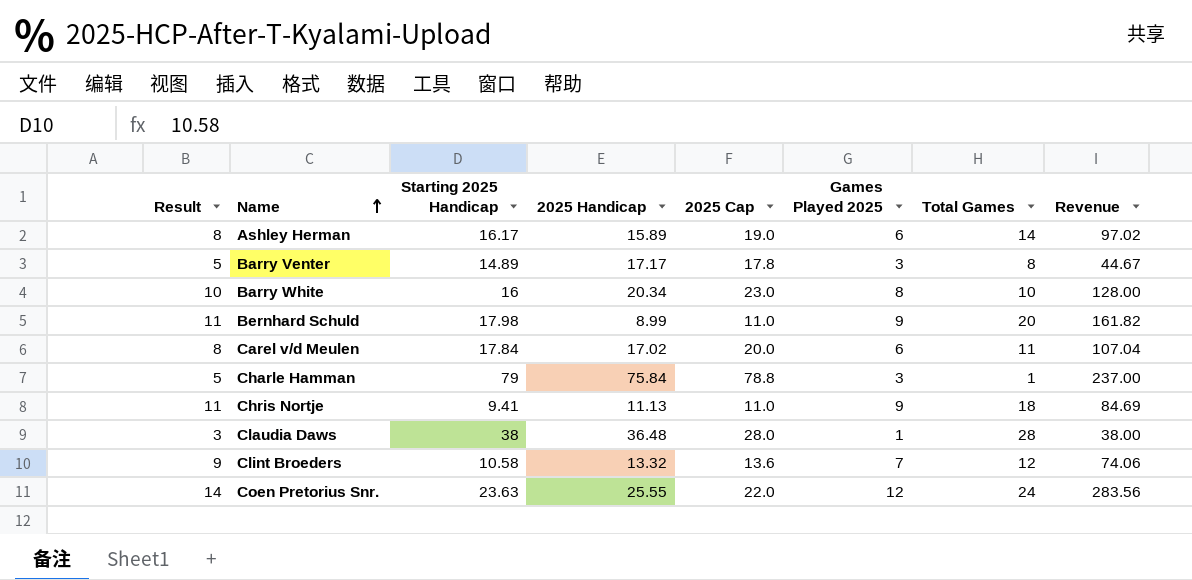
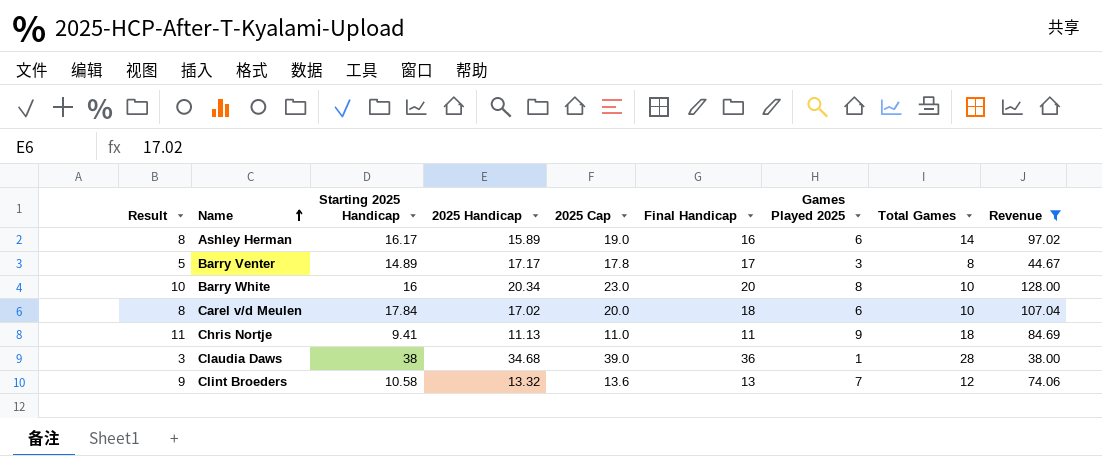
filter: none -> Revenue <= 128.00
column Final Handicap | position: none -> 6
Carel v/d Meulen | Total Games: 11 -> 10
Claudia Daws | 2025 Handicap: 36.48 -> 34.68
Claudia Daws | 2025 Cap: 28.0 -> 39.0

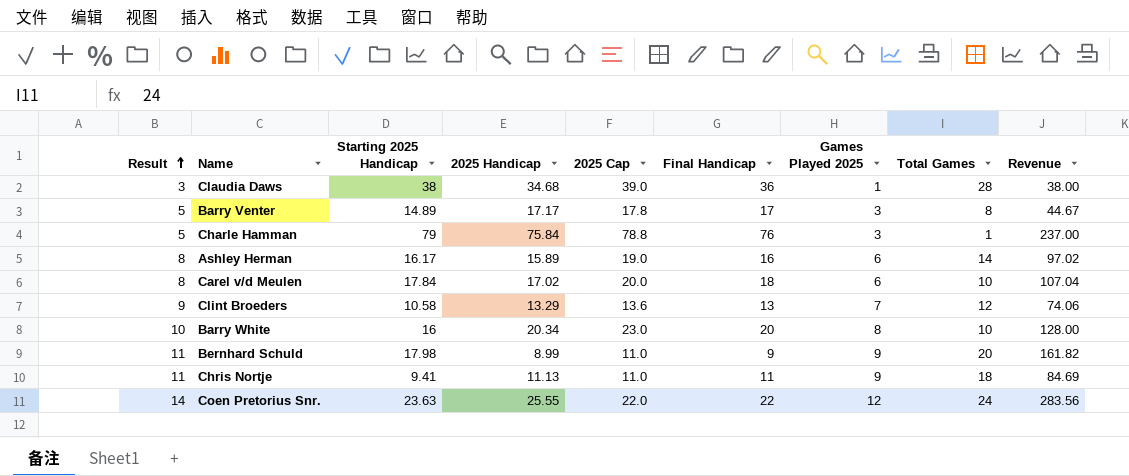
filter: Revenue <= 128.00 -> none
row order: Name ascending -> Result ascending
Clint Broeders | 2025 Handicap: 13.32 -> 13.29

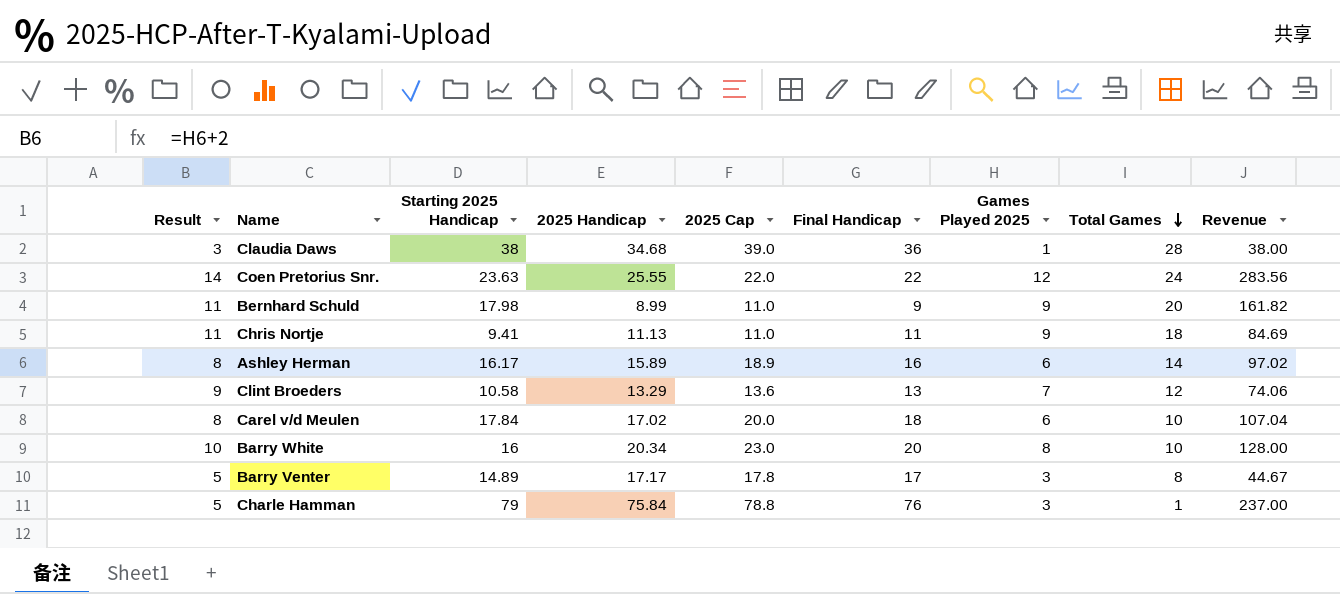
row order: Result ascending -> Total Games descending
Ashley Herman | 2025 Cap: 19.0 -> 18.9

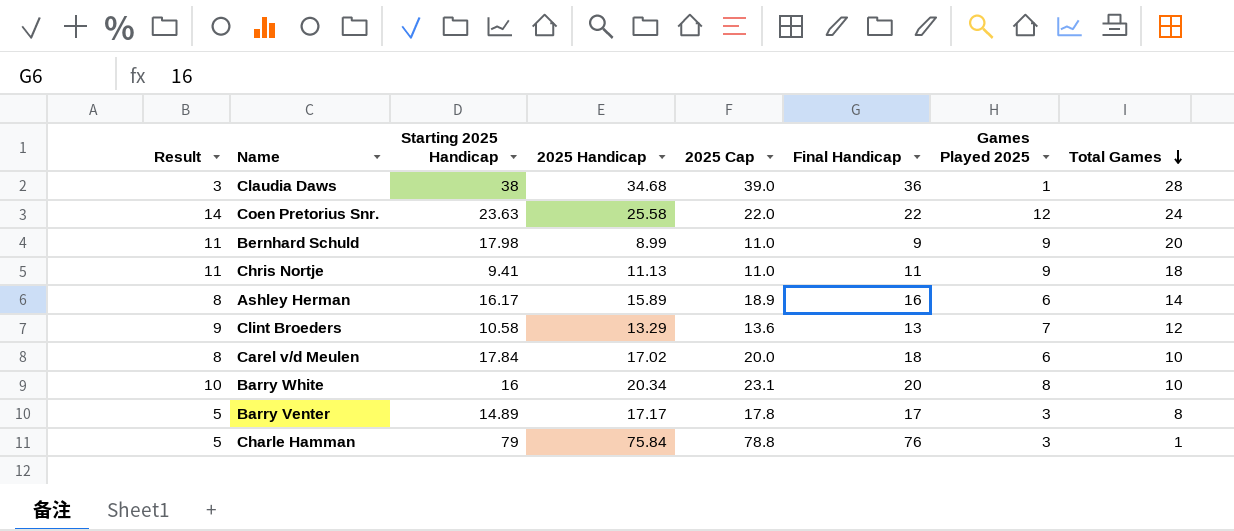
column Revenue | formula: [Starting 2025 Handicap] * [Games Played 2025] -> none
Coen Pretorius Snr. | 2025 Handicap: 25.55 -> 25.58
Barry White | 2025 Cap: 23.0 -> 23.1

